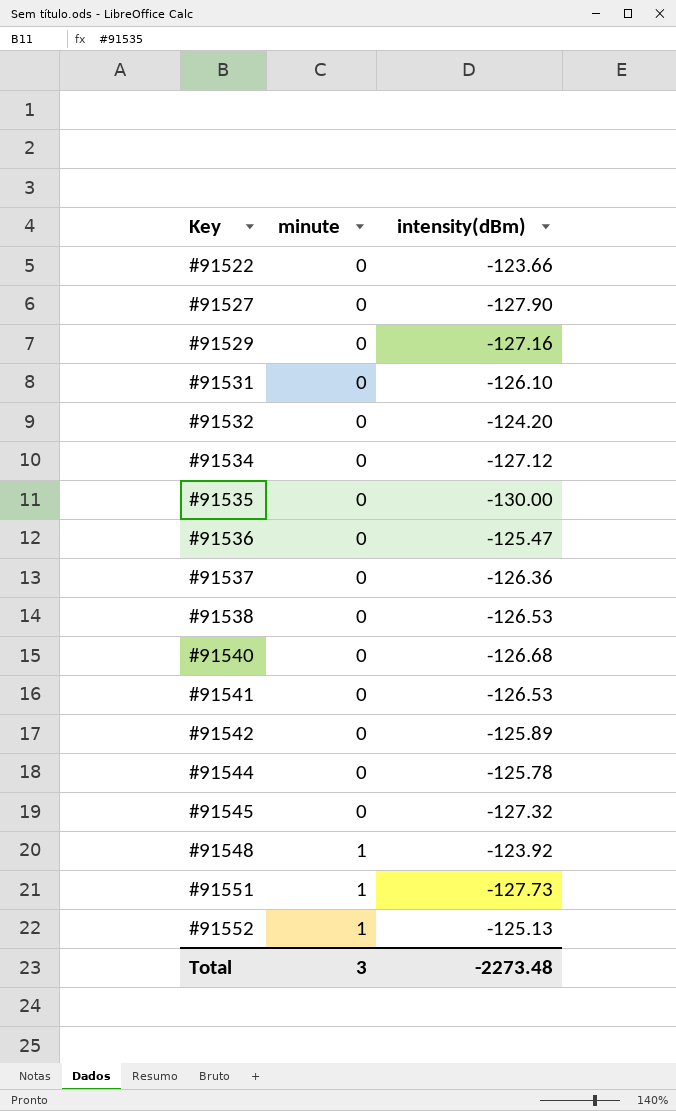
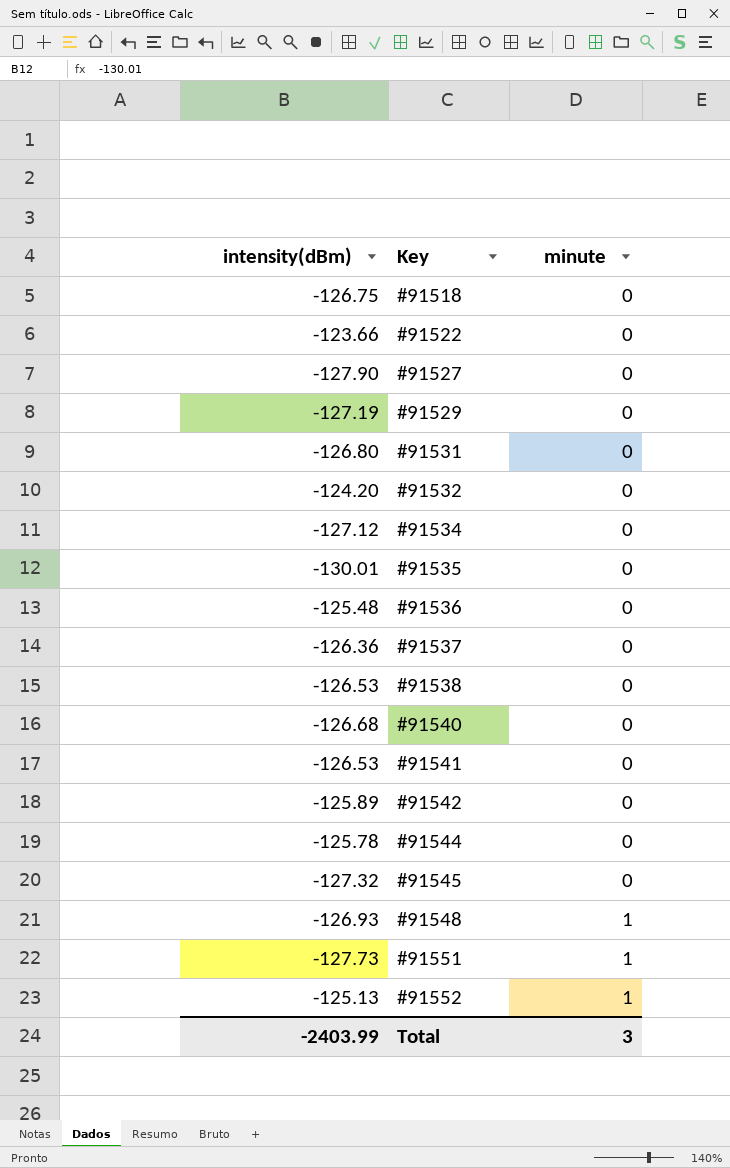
column intensity(dBm) | position: 3 -> 1
row #91518: none -> -126.75 | 0
#91529 | intensity(dBm): -127.16 -> -127.19
#91531 | intensity(dBm): -126.10 -> -126.80
#91535 | intensity(dBm): -130.00 -> -130.01
#91536 | intensity(dBm): -125.47 -> -125.48
#91548 | intensity(dBm): -123.92 -> -126.93
Total | intensity(dBm): -2273.48 -> -2403.99

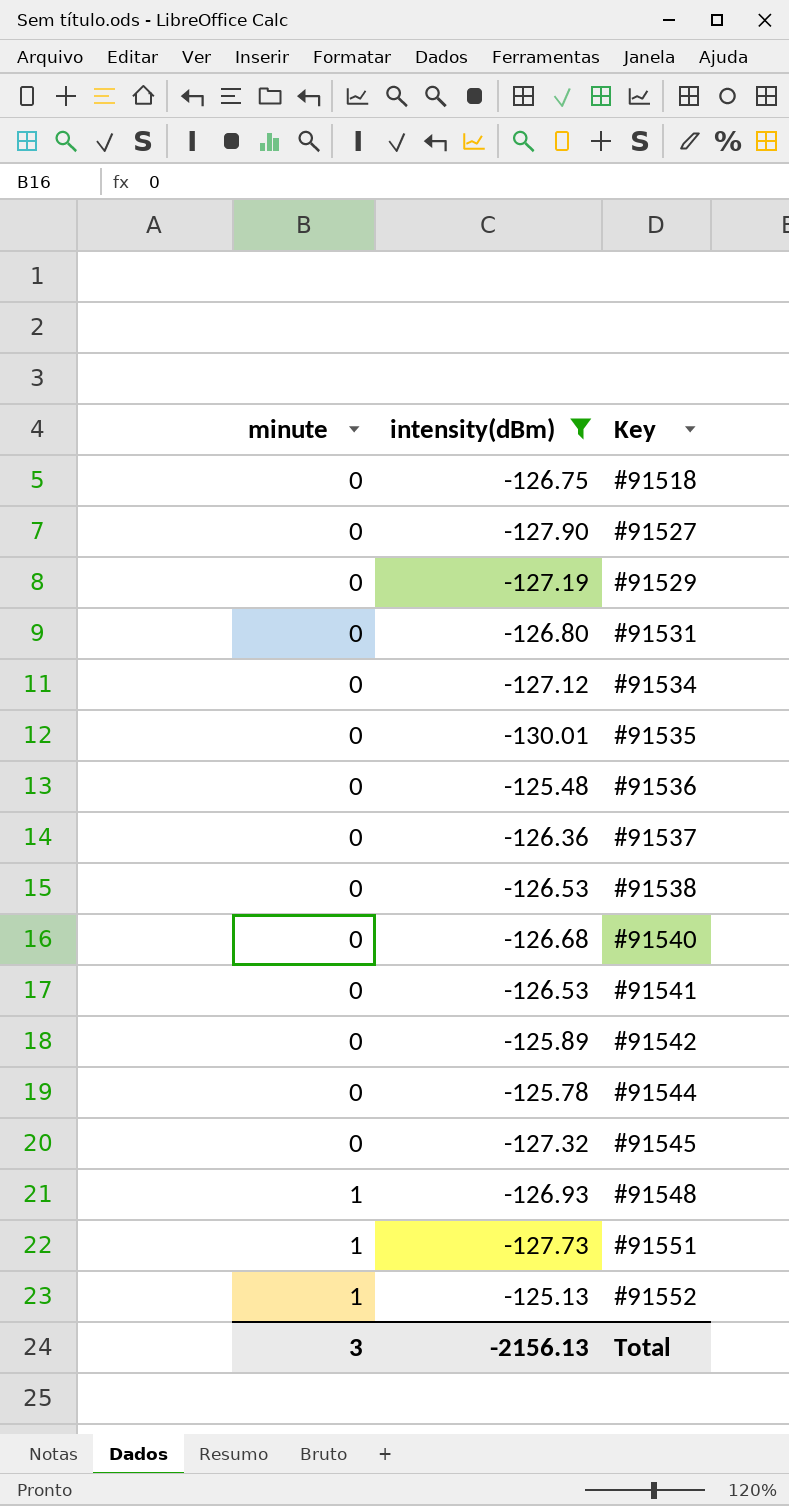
filter: none -> intensity(dBm) <= -125.13
column minute | position: 3 -> 1
Total | intensity(dBm): -2403.99 -> -2156.13

